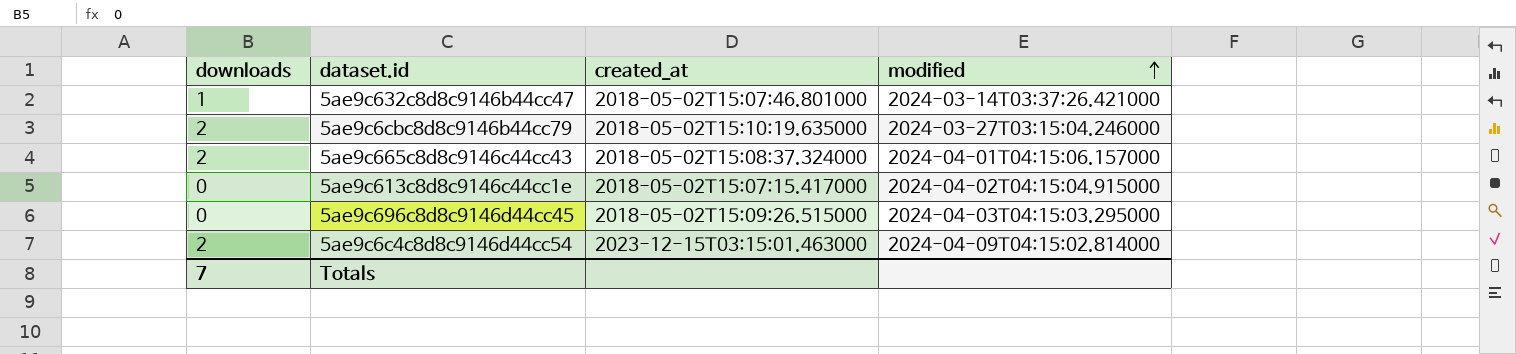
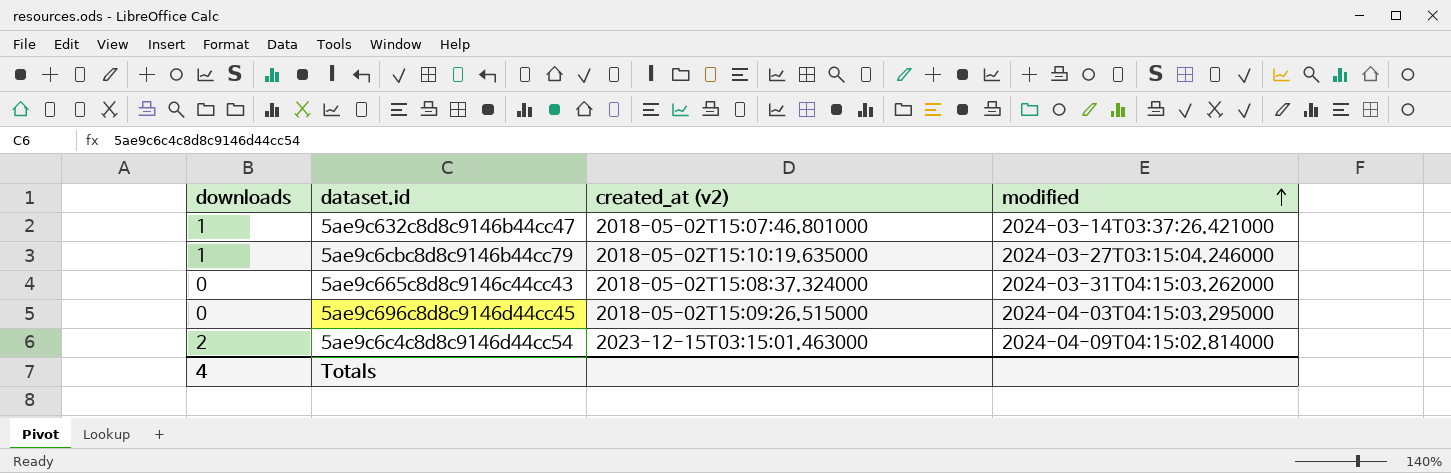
column name: created_at -> created_at (v2)
row 5ae9c613c8d8c9146c44cc1e: 0 | 2018-05-02T15:07:15.417000 | 2024-04-02T04:15:04.915000 -> none
5ae9c6cbc8d8c9146b44cc79 | downloads: 2 -> 1
5ae9c665c8d8c9146c44cc43 | downloads: 2 -> 0
5ae9c665c8d8c9146c44cc43 | modified: 2024-04-01T04:15:06.157000 -> 2024-03-31T04:15:03.262000
Totals | downloads: 7 -> 4

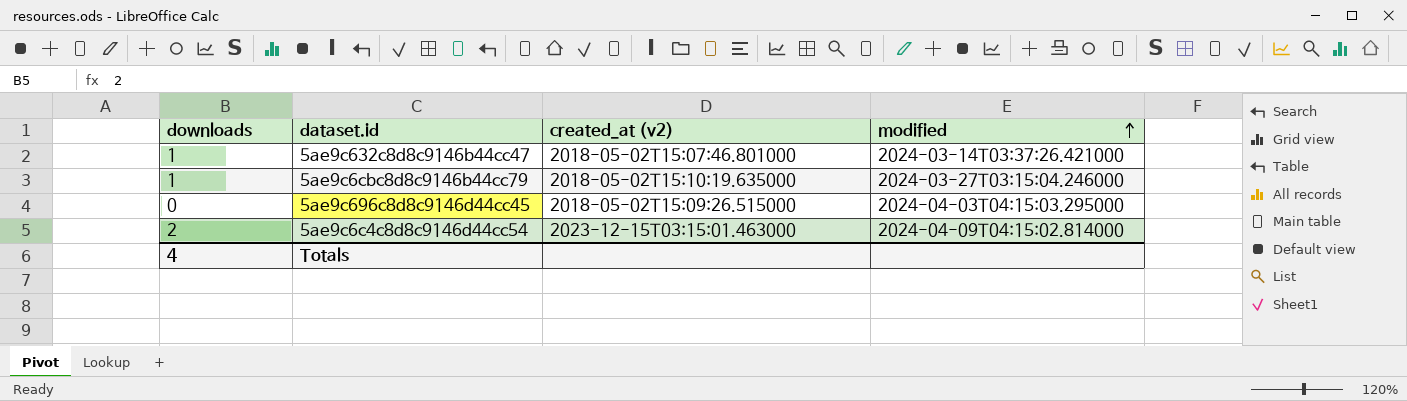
row 5ae9c665c8d8c9146c44cc43: 0 | 2018-05-02T15:08:37.324000 | 2024-03-31T04:15:03.262000 -> none

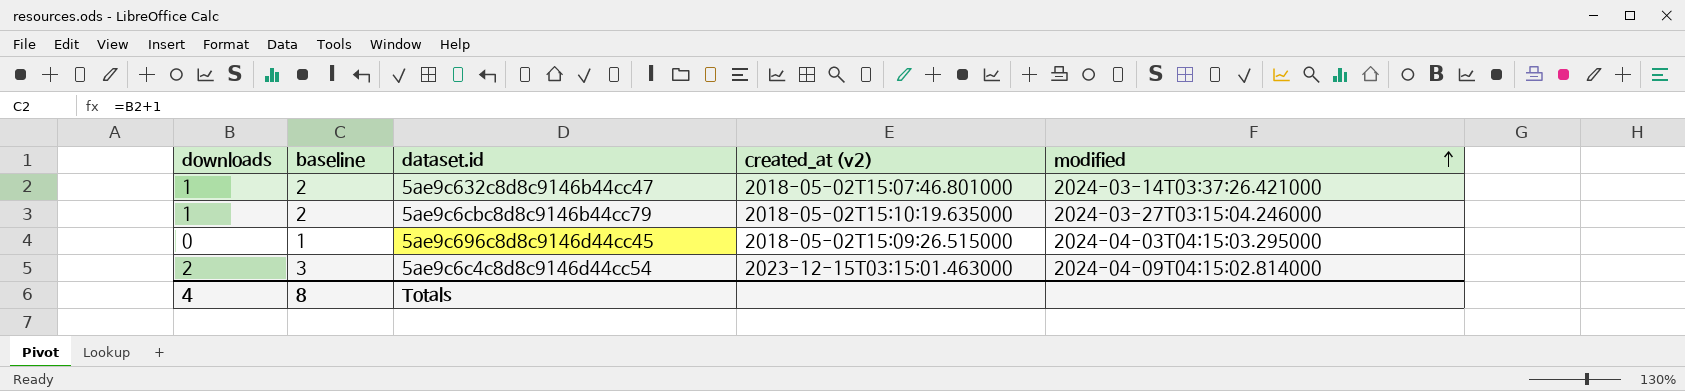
column baseline | formula: none -> [downloads] + 1

